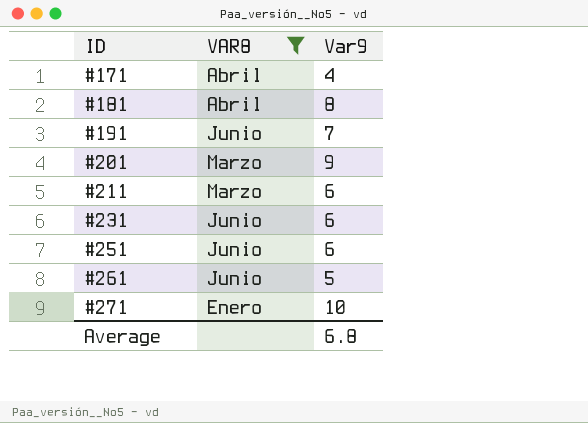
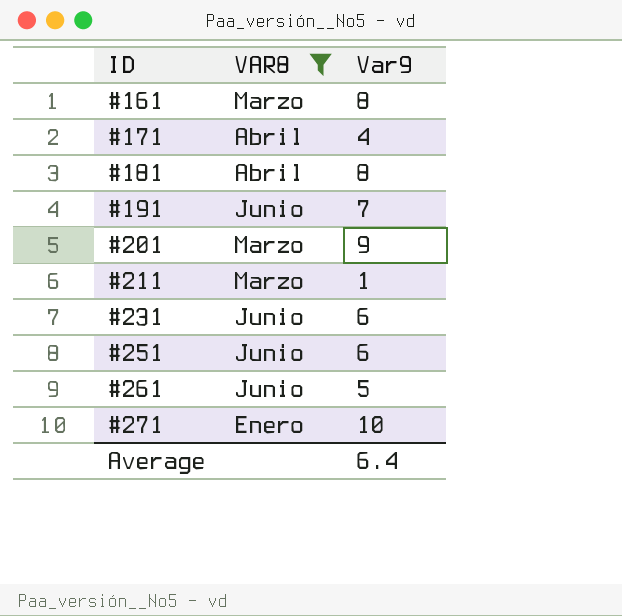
row #161: none -> Marzo | 8
#211 | Var9: 6 -> 1
Average | Var9: 6.8 -> 6.4

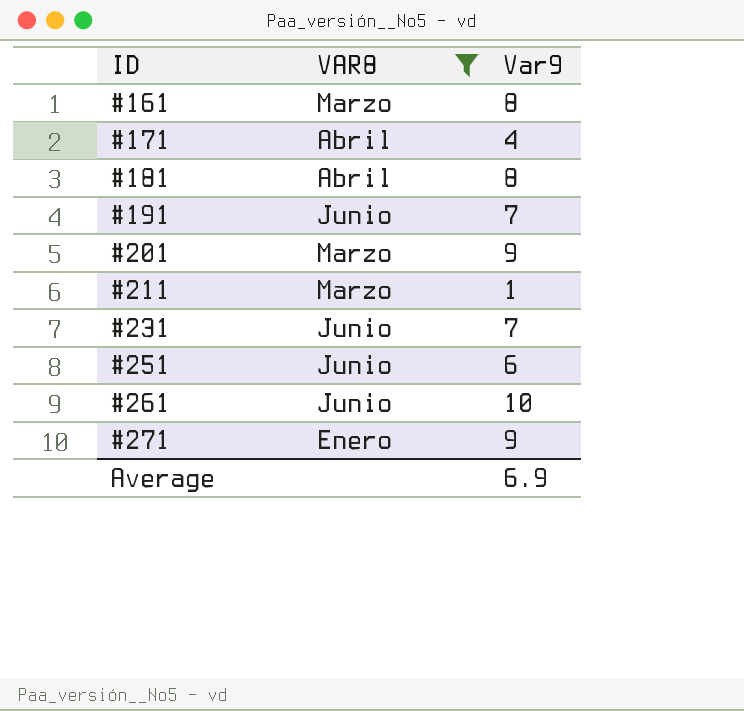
#231 | Var9: 6 -> 7
#261 | Var9: 5 -> 10
#271 | Var9: 10 -> 9
Average | Var9: 6.4 -> 6.9

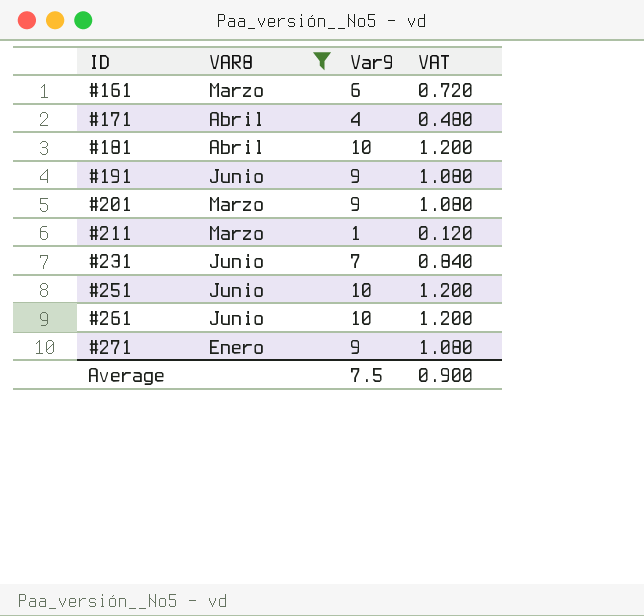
column VAT | formula: none -> [Var9] * 0.12
#161 | Var9: 8 -> 6
#181 | Var9: 8 -> 10
#191 | Var9: 7 -> 9
#251 | Var9: 6 -> 10
Average | Var9: 6.9 -> 7.5

